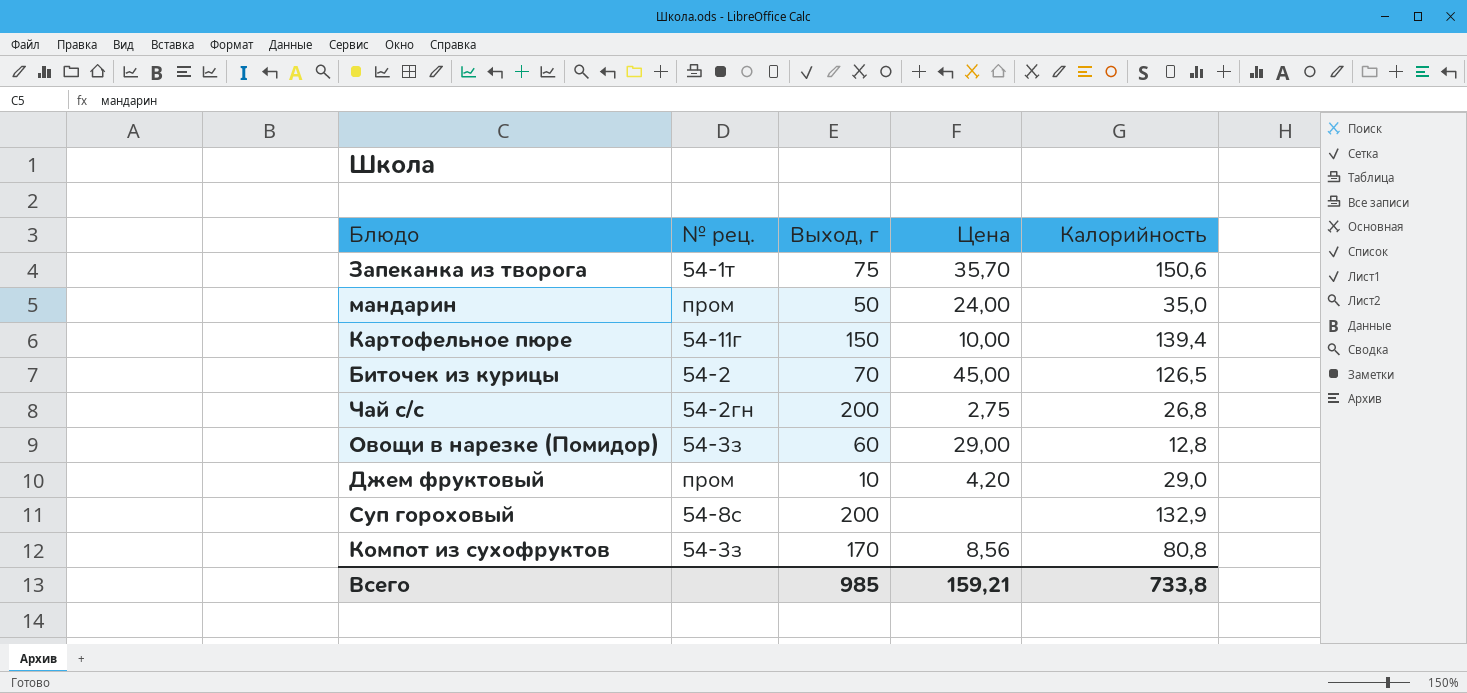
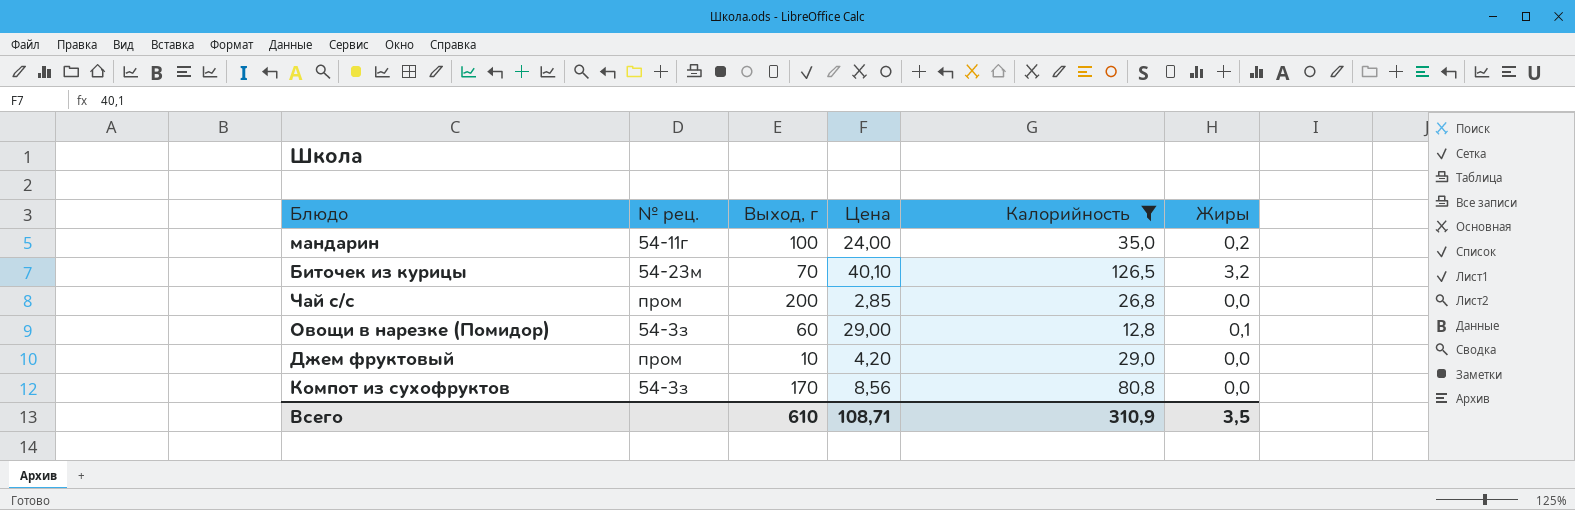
filter: none -> Калорийность <= 126,5
column Жиры | position: none -> 6
мандарин | № рец.: пром -> 54-11г
мандарин | Выход, г: 50 -> 100
Биточек из курицы | № рец.: 54-2 -> 54-23м
Биточек из курицы | Цена: 45,00 -> 40,10
Чай с/с | № рец.: 54-2гн -> пром
Чай с/с | Цена: 2,75 -> 2,85
Всего | Выход, г: 985 -> 610
Всего | Цена: 159,21 -> 108,71
Всего | Калорийность: 733,8 -> 310,9

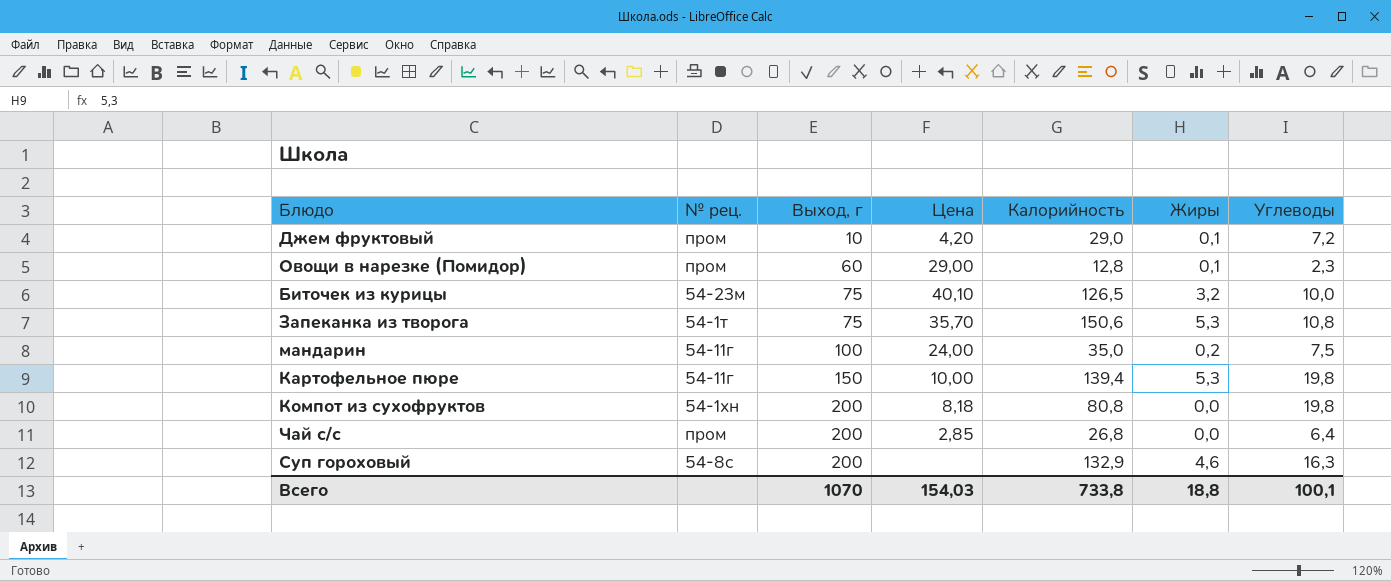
filter: Калорийность <= 126,5 -> none
row order: none -> Выход, г ascending
column Углеводы | position: none -> 7
Джем фруктовый | Жиры: 0,0 -> 0,1
Овощи в нарезке (Помидор) | № рец.: 54-3з -> пром
Биточек из курицы | Выход, г: 70 -> 75
Компот из сухофруктов | № рец.: 54-3з -> 54-1хн
Компот из сухофруктов | Выход, г: 170 -> 200
Компот из сухофруктов | Цена: 8,56 -> 8,18
Всего | Выход, г: 610 -> 1070
Всего | Цена: 108,71 -> 154,03
Всего | Калорийность: 310,9 -> 733,8
Всего | Жиры: 3,5 -> 18,8

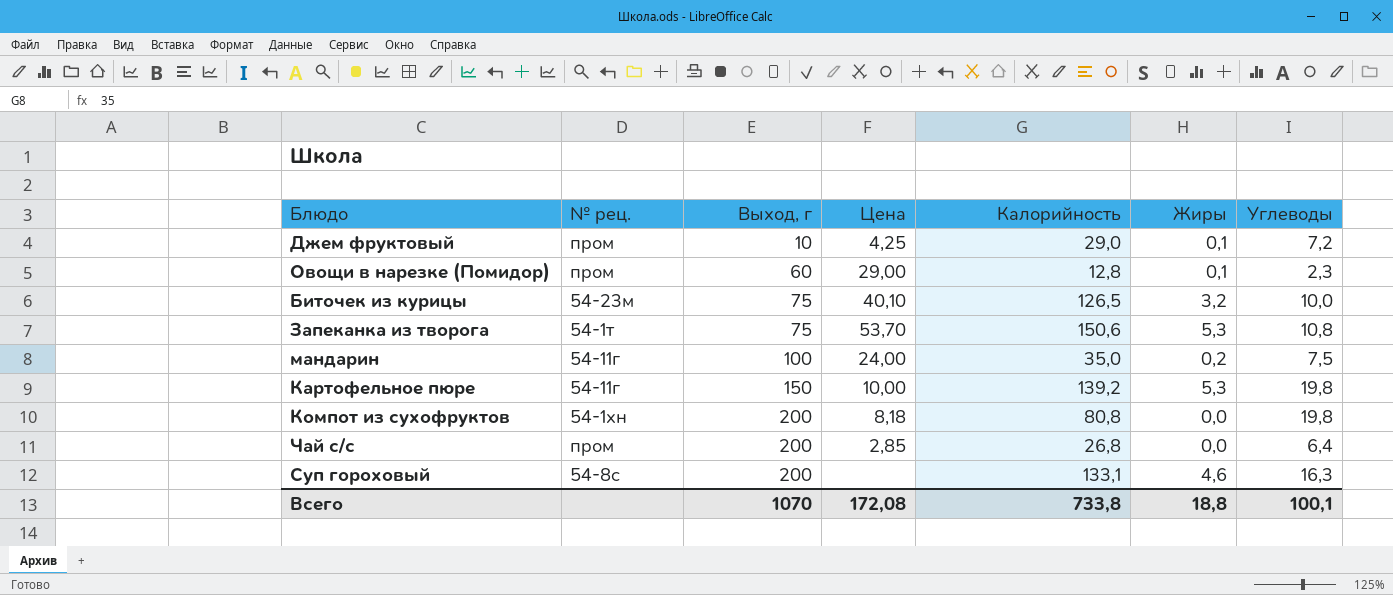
Джем фруктовый | Цена: 4,20 -> 4,25
Запеканка из творога | Цена: 35,70 -> 53,70
Картофельное пюре | Калорийность: 139,4 -> 139,2
Суп гороховый | Калорийность: 132,9 -> 133,1
Всего | Цена: 154,03 -> 172,08

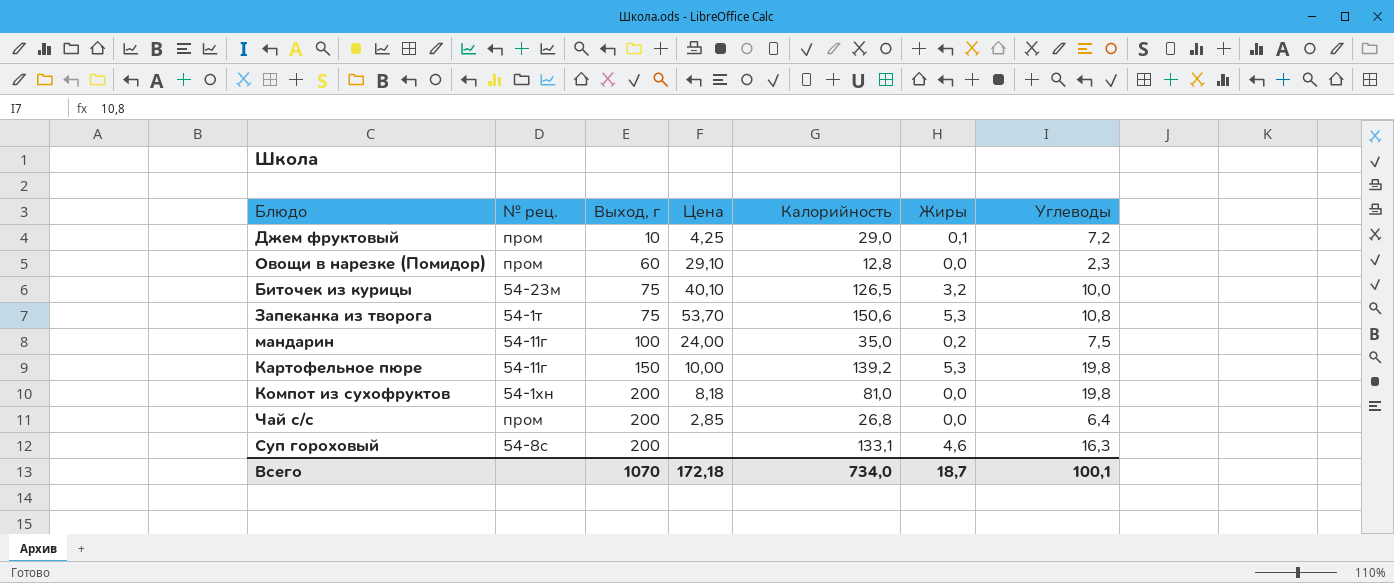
Овощи в нарезке (Помидор) | Цена: 29,00 -> 29,10
Овощи в нарезке (Помидор) | Жиры: 0,1 -> 0,0
Компот из сухофруктов | Калорийность: 80,8 -> 81,0
Всего | Цена: 172,08 -> 172,18
Всего | Калорийность: 733,8 -> 734,0
Всего | Жиры: 18,8 -> 18,7

